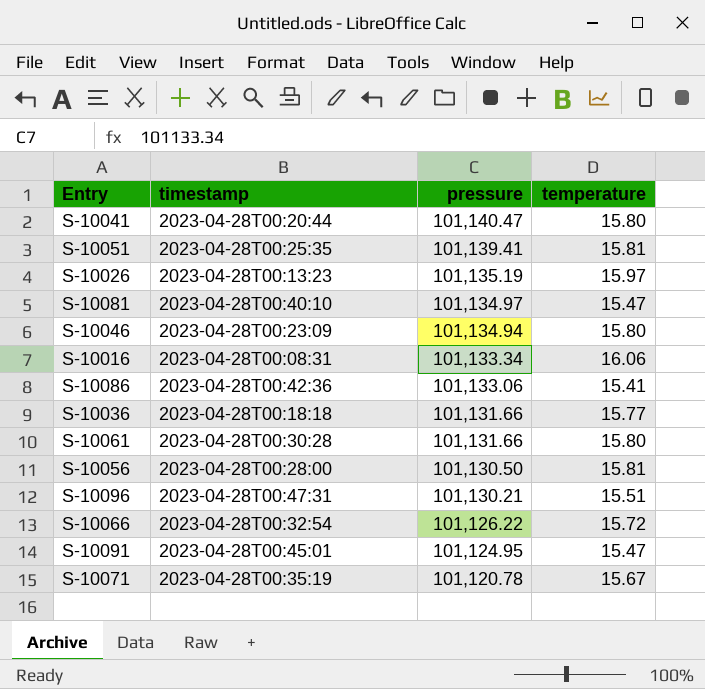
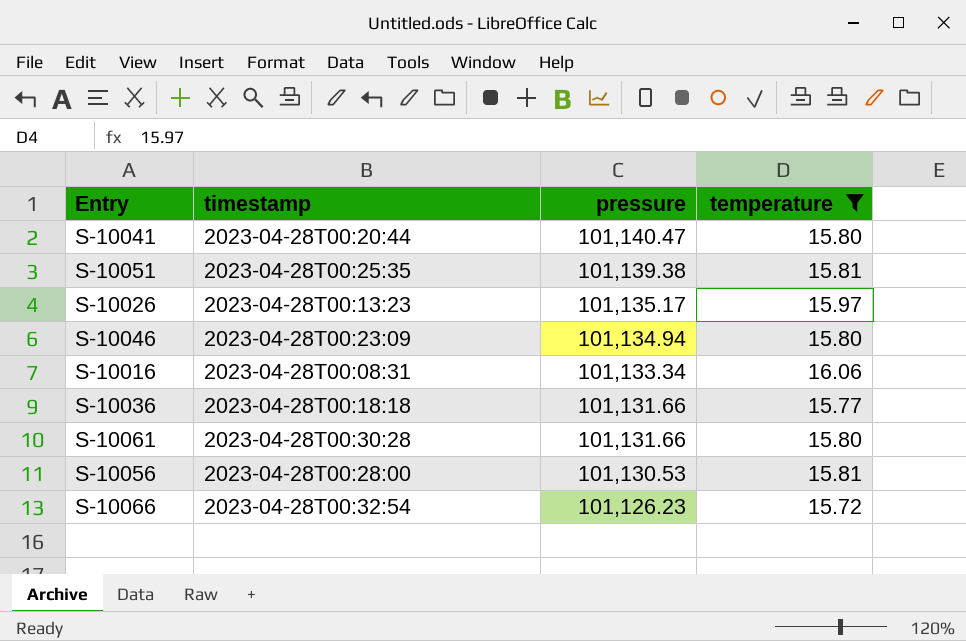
filter: none -> temperature >= 15.72
S-10051 | pressure: 101,139.41 -> 101,139.38
S-10026 | pressure: 101,135.19 -> 101,135.17
S-10056 | pressure: 101,130.50 -> 101,130.53
S-10066 | pressure: 101,126.22 -> 101,126.23

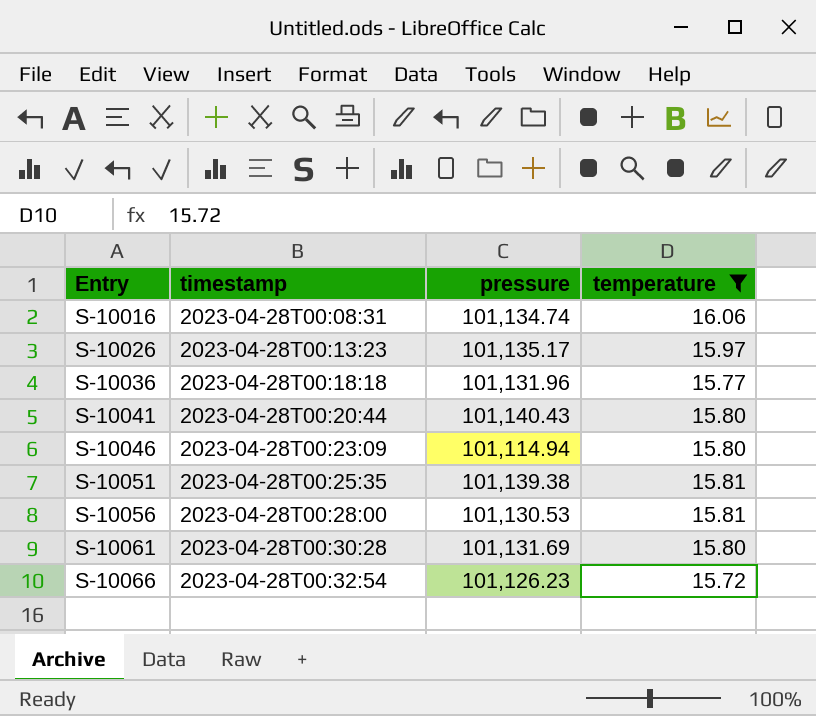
row order: pressure descending -> Entry ascending
S-10016 | pressure: 101,133.34 -> 101,134.74
S-10036 | pressure: 101,131.66 -> 101,131.96
S-10041 | pressure: 101,140.47 -> 101,140.43
S-10046 | pressure: 101,134.94 -> 101,114.94
S-10061 | pressure: 101,131.66 -> 101,131.69

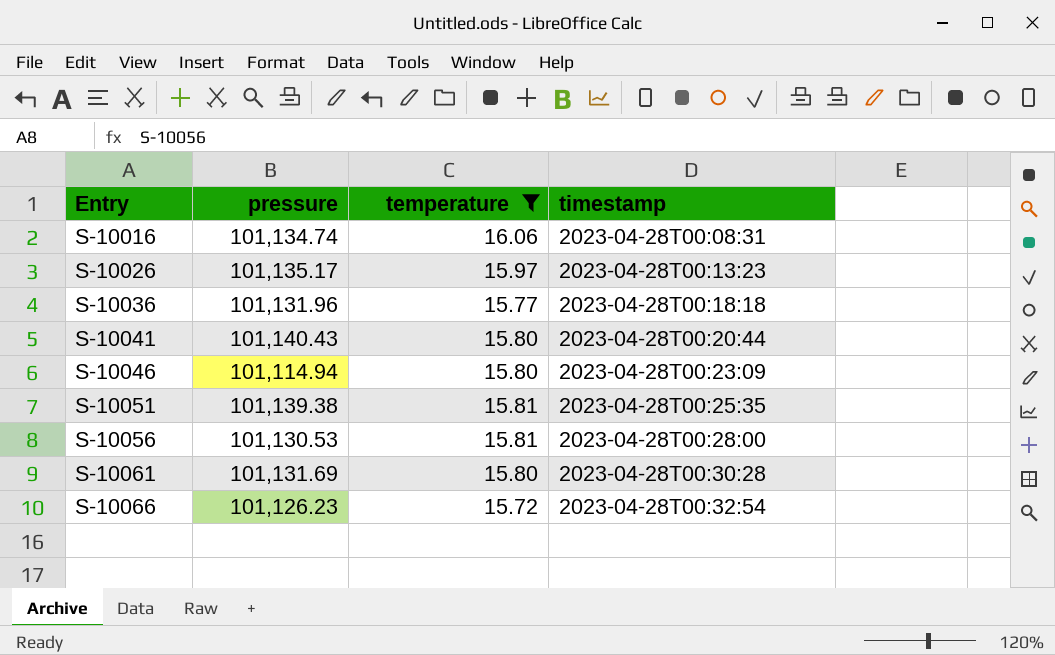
column timestamp | position: 2 -> 4

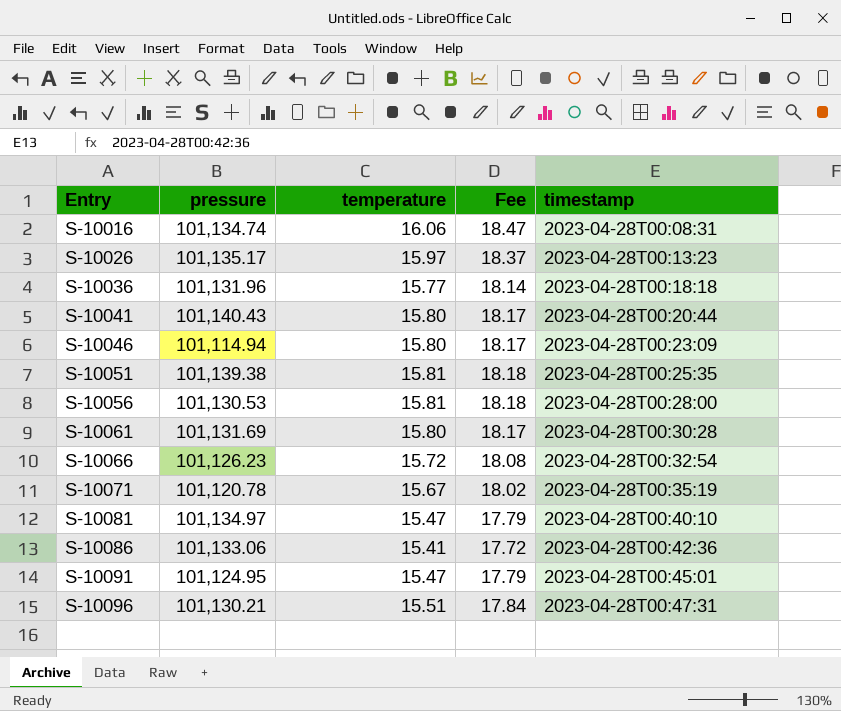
filter: temperature >= 15.72 -> none
column Fee | formula: none -> [temperature] * 1.15

